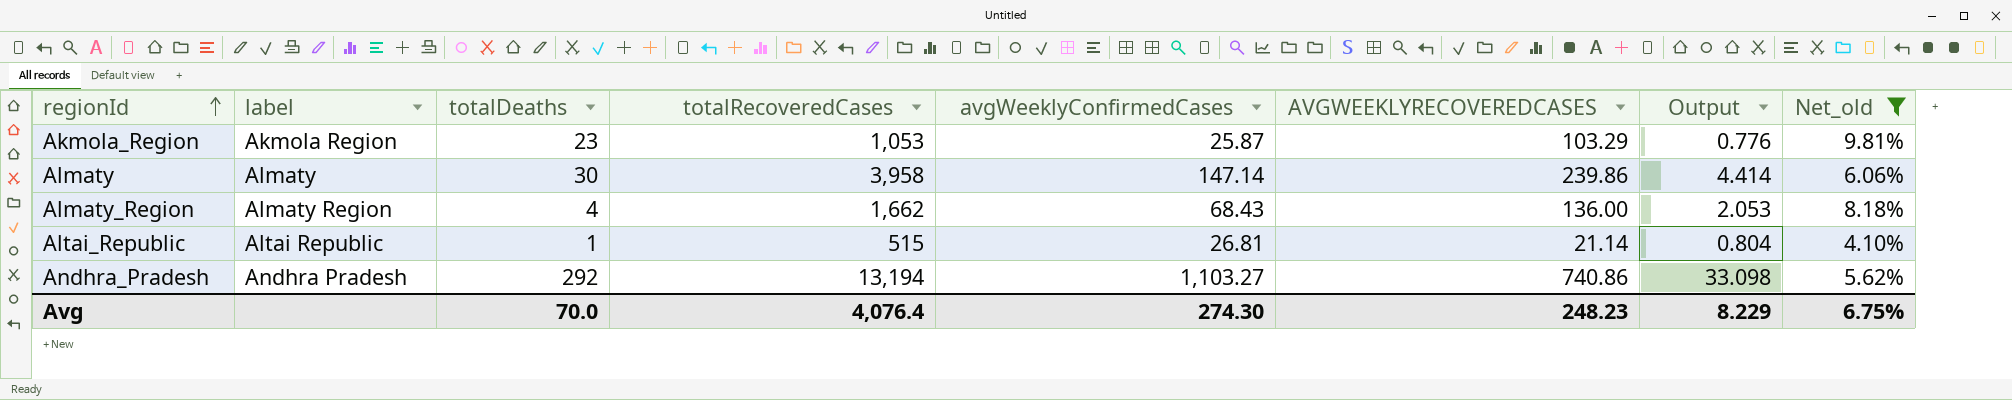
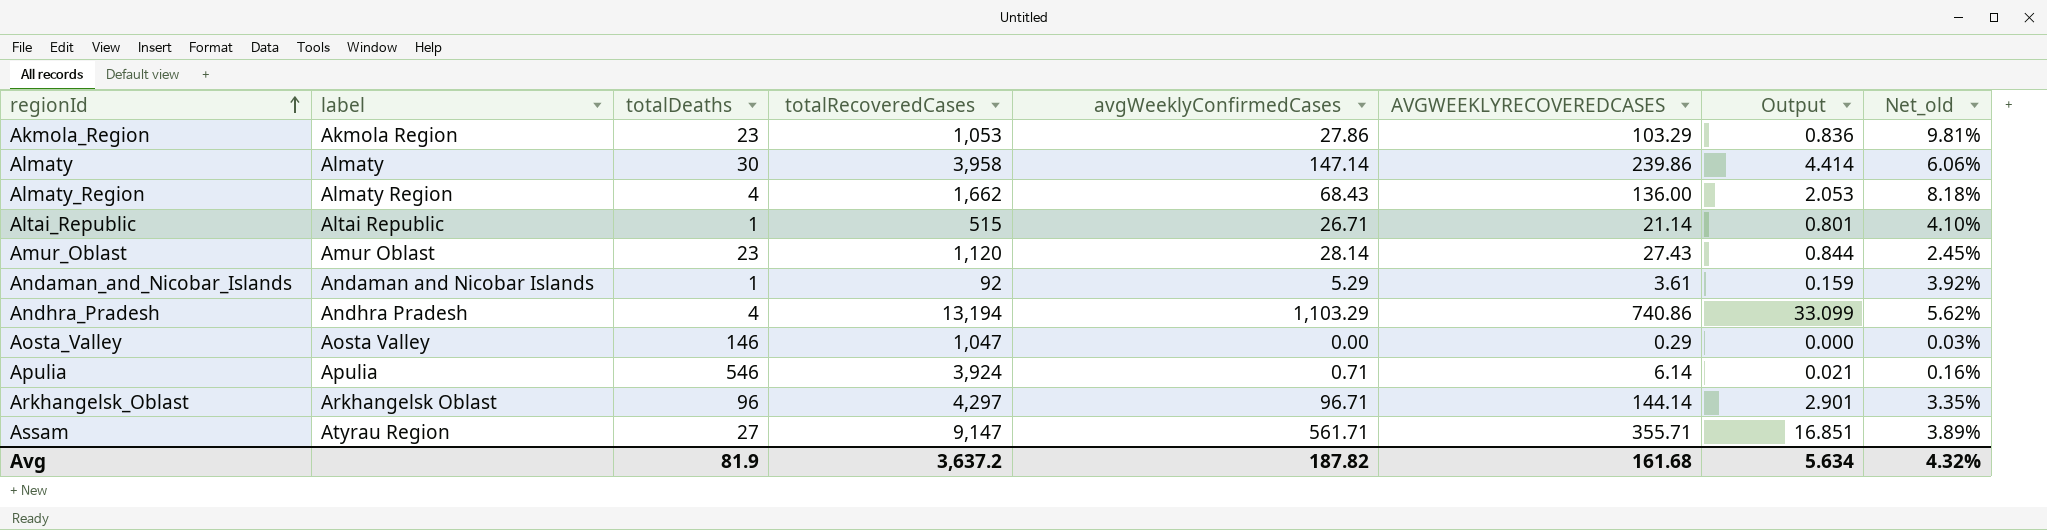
filter: Net_old >= 4.10% -> none
Akmola_Region | avgWeeklyConfirmedCases: 25.87 -> 27.86
Akmola_Region | Output: 0.776 -> 0.836
Altai_Republic | avgWeeklyConfirmedCases: 26.81 -> 26.71
Altai_Republic | Output: 0.804 -> 0.801
Andhra_Pradesh | totalDeaths: 292 -> 4
Andhra_Pradesh | avgWeeklyConfirmedCases: 1,103.27 -> 1,103.29
Andhra_Pradesh | Output: 33.098 -> 33.099
Avg | totalDeaths: 70.0 -> 81.9
Avg | totalRecoveredCases: 4,076.4 -> 3,637.2
Avg | avgWeeklyConfirmedCases: 274.30 -> 187.82
Avg | AVGWEEKLYRECOVEREDCASES: 248.23 -> 161.68
Avg | Output: 8.229 -> 5.634
Avg | Net_old: 6.75% -> 4.32%

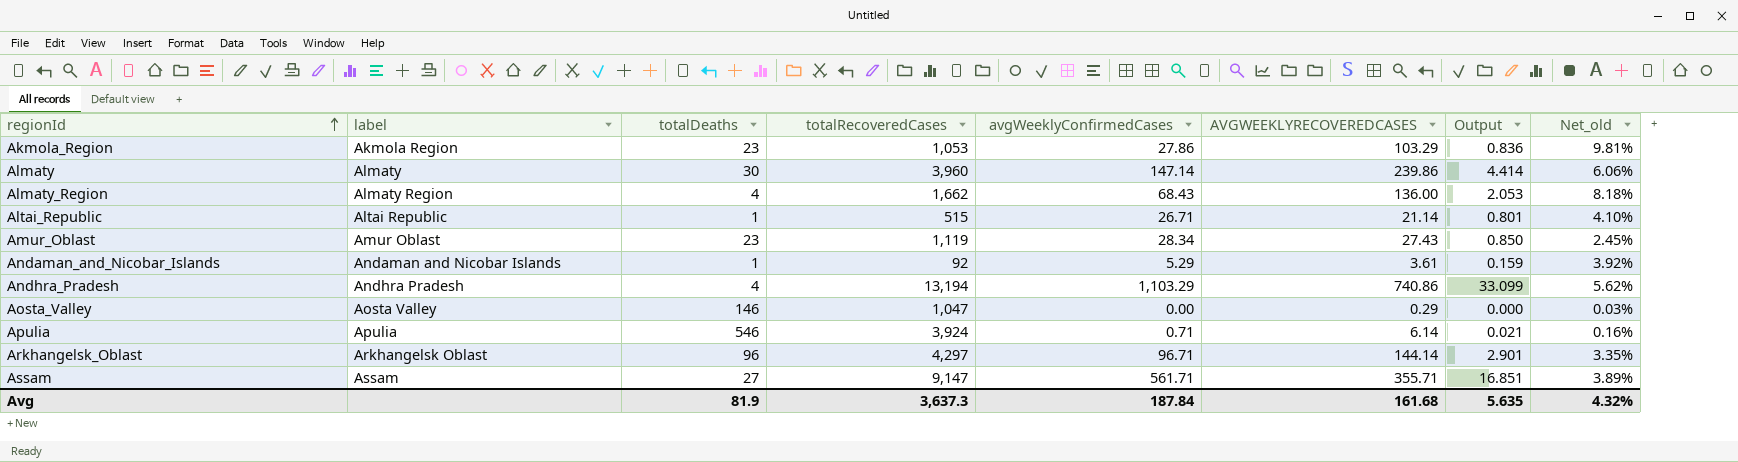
Almaty | totalRecoveredCases: 3,958 -> 3,960
Amur_Oblast | totalRecoveredCases: 1,120 -> 1,119
Amur_Oblast | avgWeeklyConfirmedCases: 28.14 -> 28.34
Amur_Oblast | Output: 0.844 -> 0.850
Assam | label: Atyrau Region -> Assam
Avg | totalRecoveredCases: 3,637.2 -> 3,637.3
Avg | avgWeeklyConfirmedCases: 187.82 -> 187.84
Avg | Output: 5.634 -> 5.635

